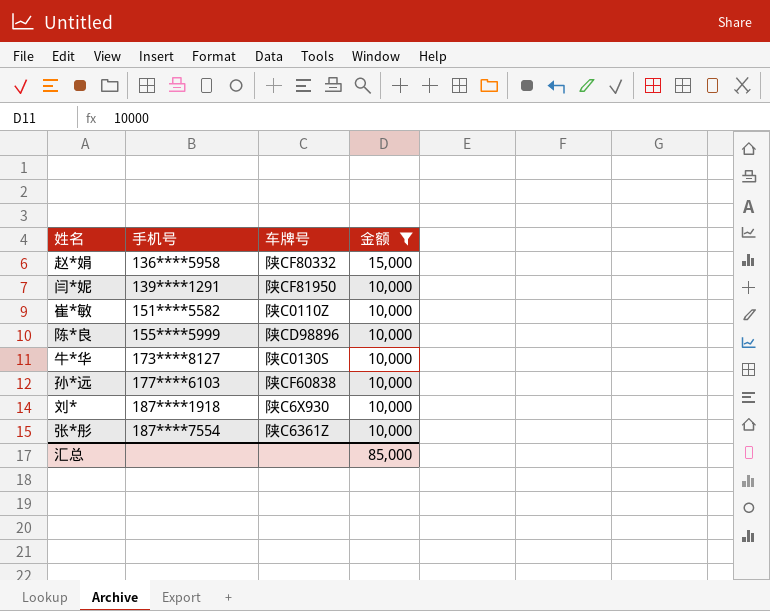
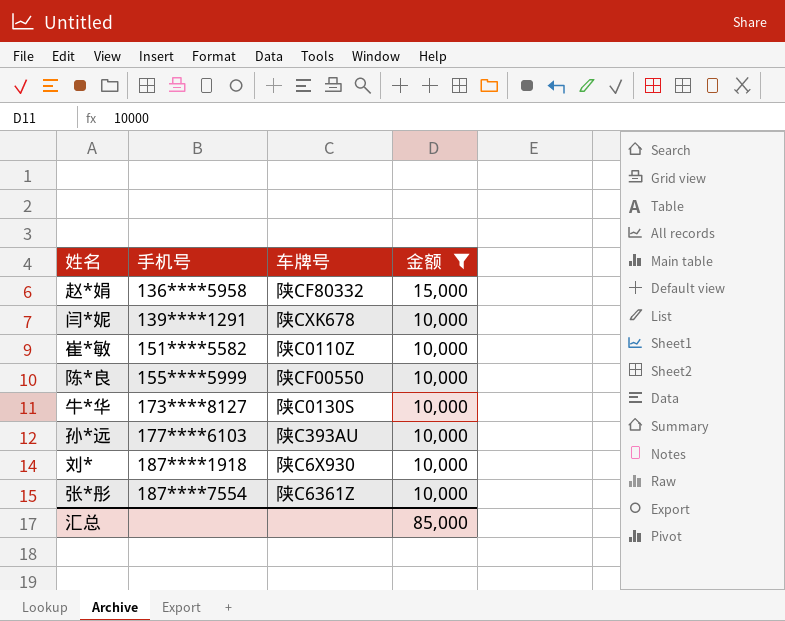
闫*妮 | 车牌号: 陕CF81950 -> 陕CXK678
陈*良 | 车牌号: 陕CD98896 -> 陕CF00550
孙*远 | 车牌号: 陕CF60838 -> 陕C393AU

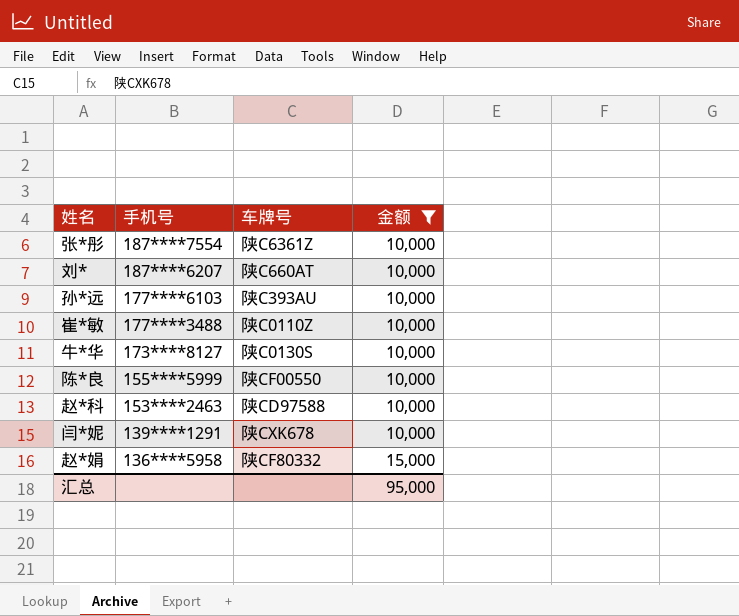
row order: 手机号 ascending -> 手机号 descending
刘* | 手机号: 187****1918 -> 187****6207
刘* | 车牌号: 陕C6X930 -> 陕C660AT
崔*敏 | 手机号: 151****5582 -> 177****3488
row 赵*科: none -> 153****2463 | 陕CD97588 | 10,000
汇总 | 金额: 85,000 -> 95,000

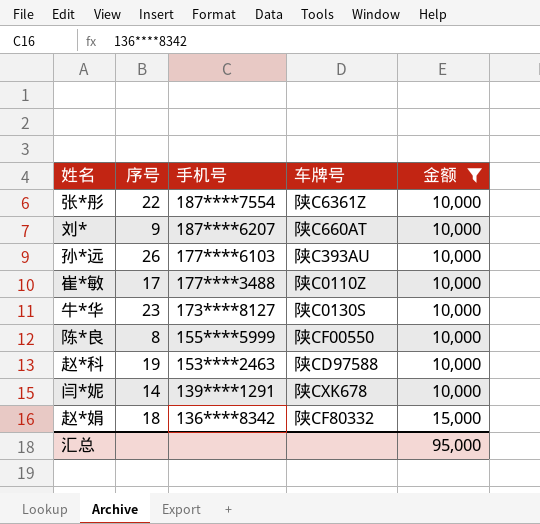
column 序号 | position: none -> 2
赵*娟 | 手机号: 136****5958 -> 136****8342

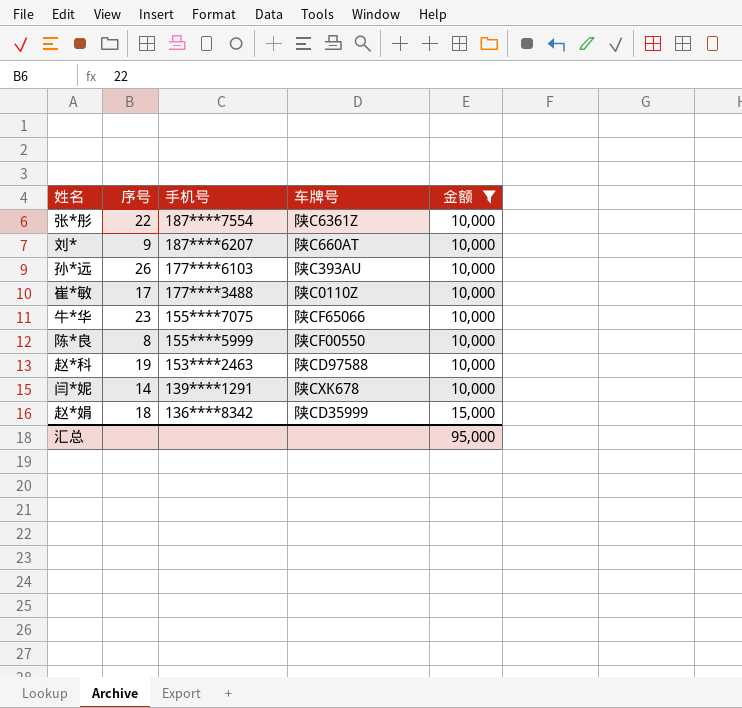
牛*华 | 手机号: 173****8127 -> 155****7075
牛*华 | 车牌号: 陕C0130S -> 陕CF65066
赵*娟 | 车牌号: 陕CF80332 -> 陕CD35999

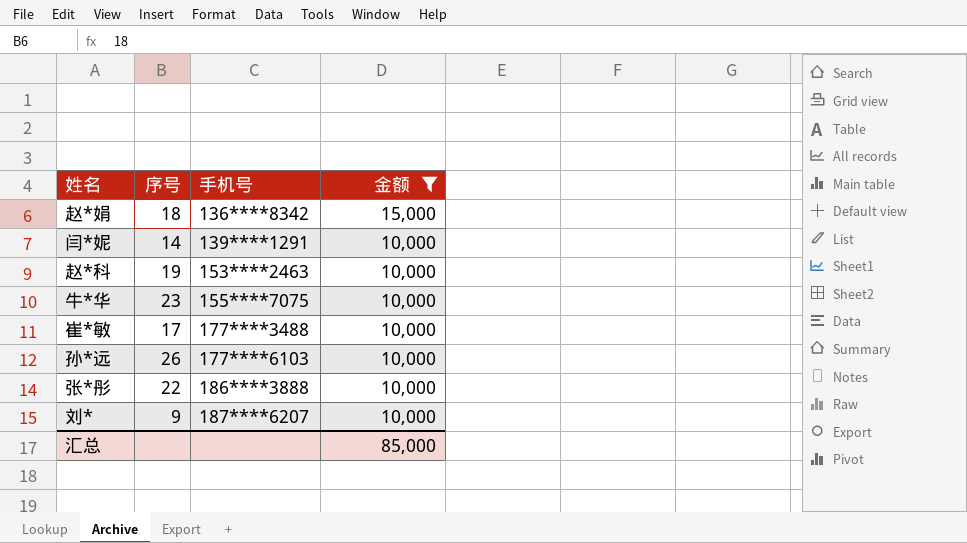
row order: 手机号 descending -> 手机号 ascending
column 车牌号 | position: 4 -> none
row 陈*良: 8 | 155****5999 | 陕CF00550 | 10,000 -> none
张*彤 | 手机号: 187****7554 -> 186****3888
汇总 | 金额: 95,000 -> 85,000

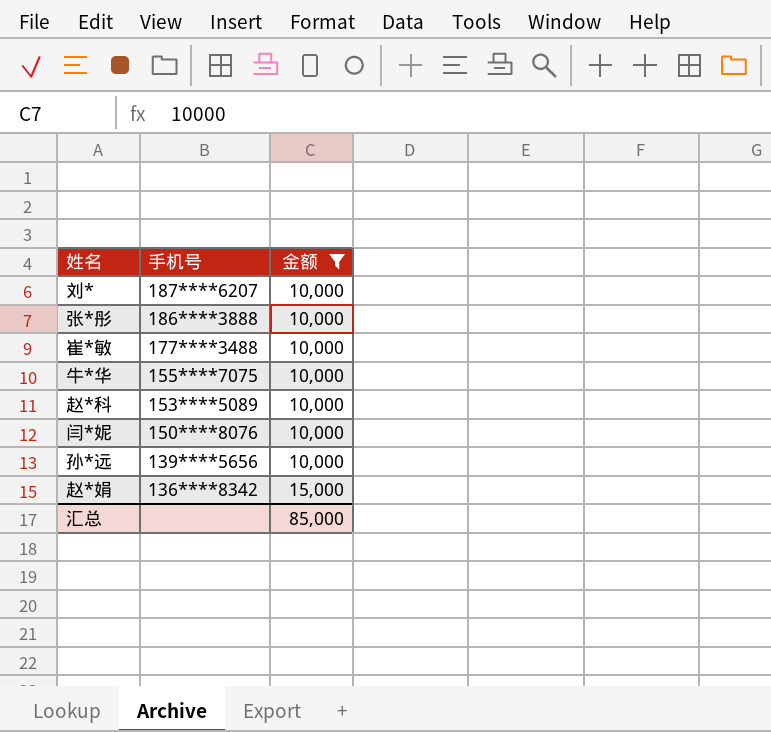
row order: 手机号 ascending -> 手机号 descending
column 序号 | position: 2 -> none
赵*科 | 手机号: 153****2463 -> 153****5089
闫*妮 | 手机号: 139****1291 -> 150****8076
孙*远 | 手机号: 177****6103 -> 139****5656

